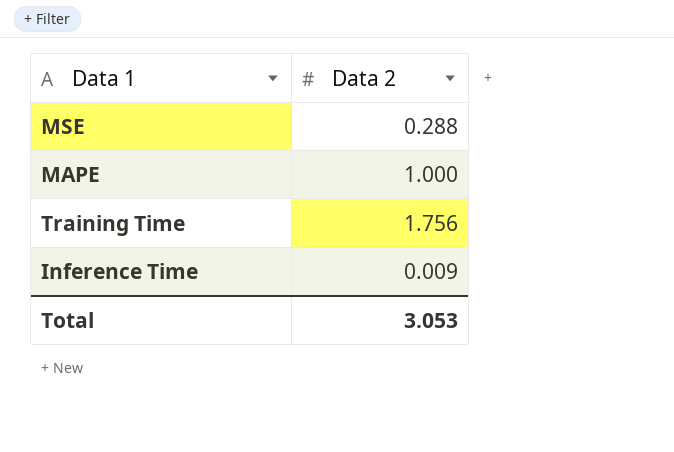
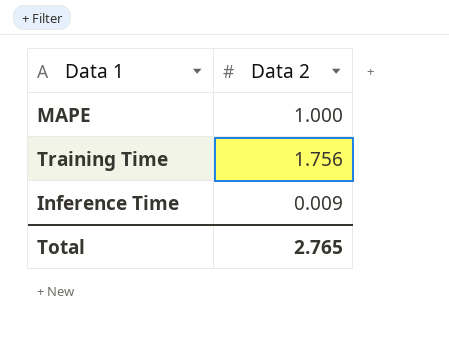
row MSE: 0.288 -> none
Total | Data 2: 3.053 -> 2.765

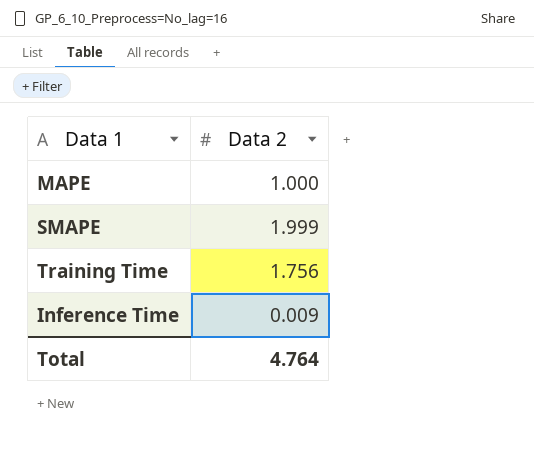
row SMAPE: none -> 1.999
Total | Data 2: 2.765 -> 4.764

